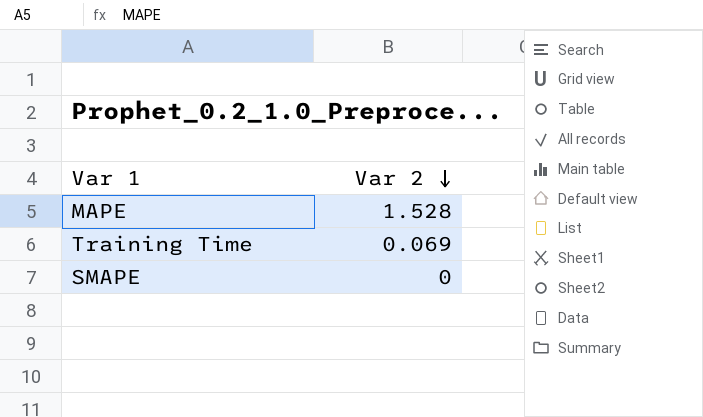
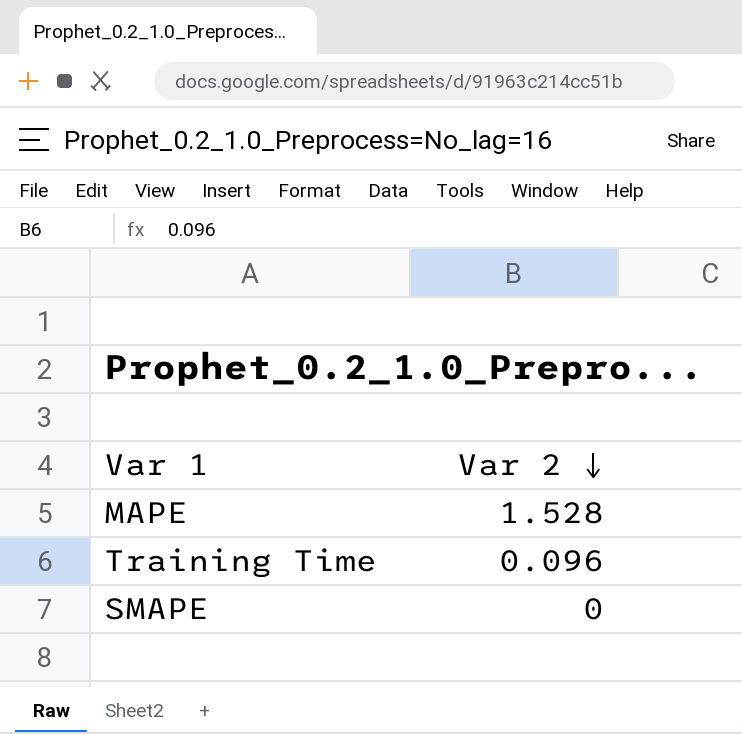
Training Time | Var 2: 0.069 -> 0.096

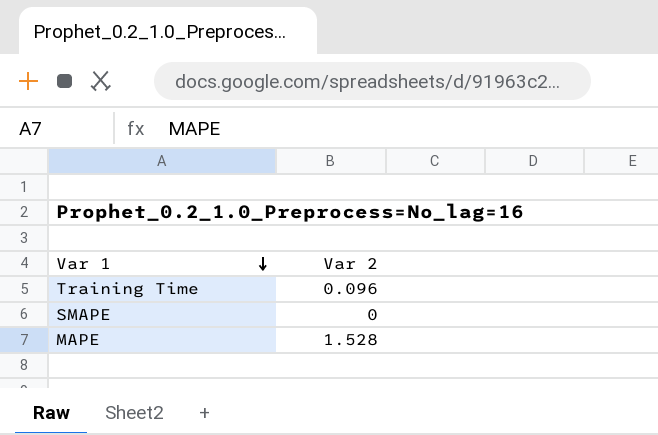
row order: Var 2 descending -> Var 1 descending

